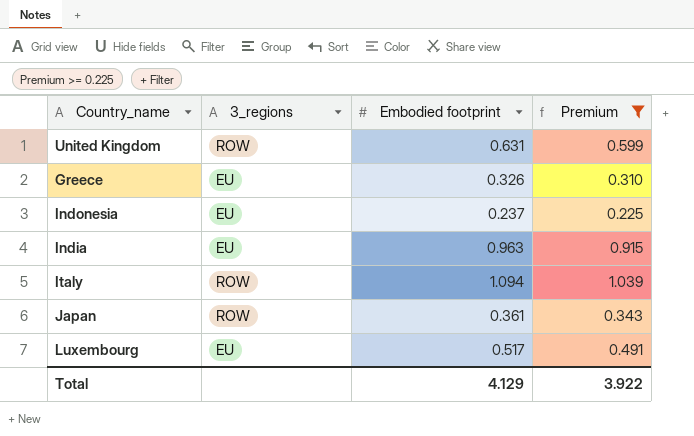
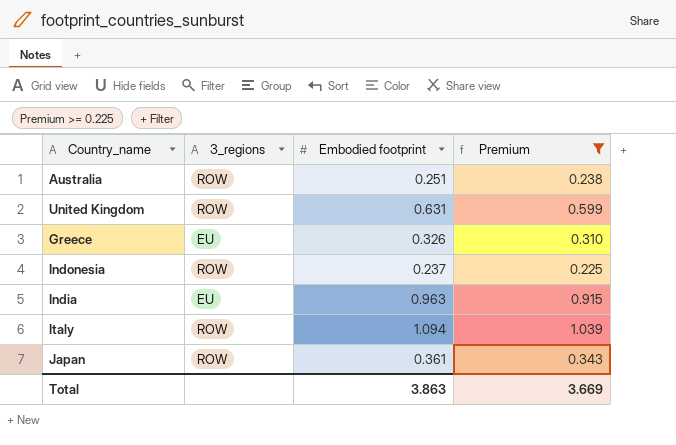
row Luxembourg: EU | 0.517 | 0.491 -> none
row Australia: none -> ROW | 0.251 | 0.238
Indonesia | 3_regions: EU -> ROW
Total | Embodied footprint: 4.129 -> 3.863
Total | Premium: 3.922 -> 3.669

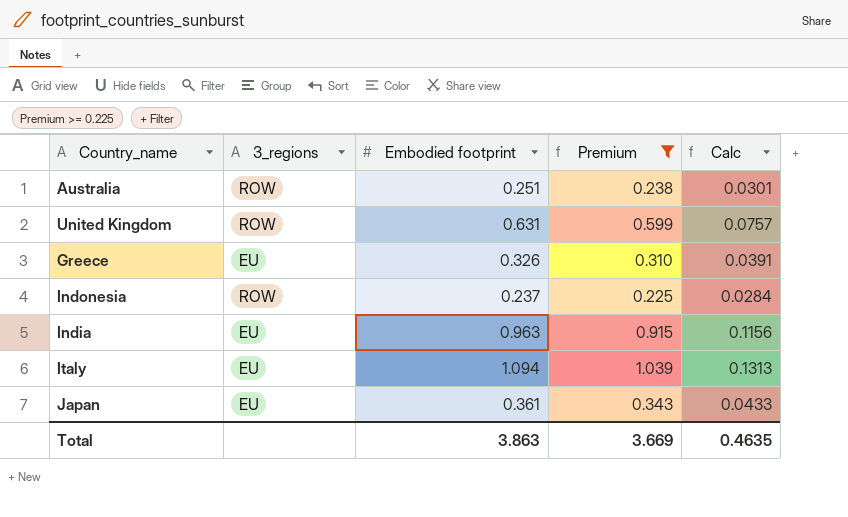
column Calc | formula: none -> [Embodied footprint] * 0.12
Italy | 3_regions: ROW -> EU
Japan | 3_regions: ROW -> EU

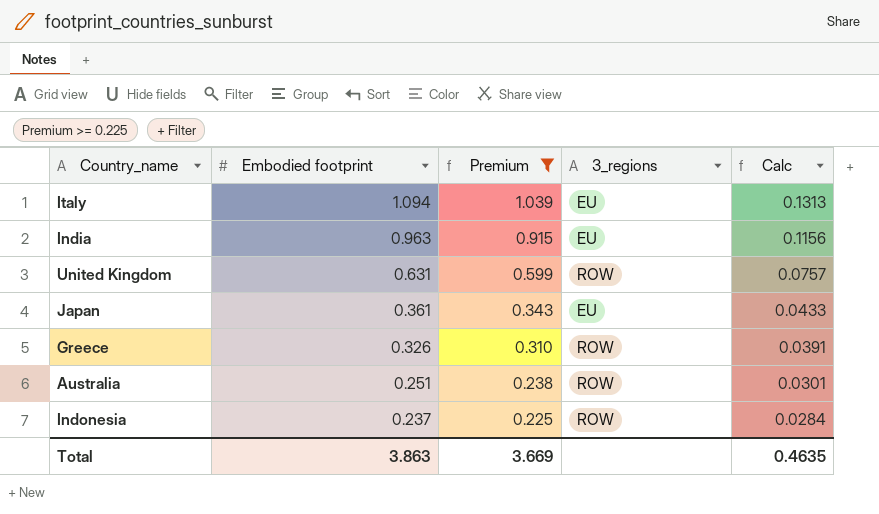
row order: none -> Embodied footprint descending
column 3_regions | position: 2 -> 4
Greece | 3_regions: EU -> ROW

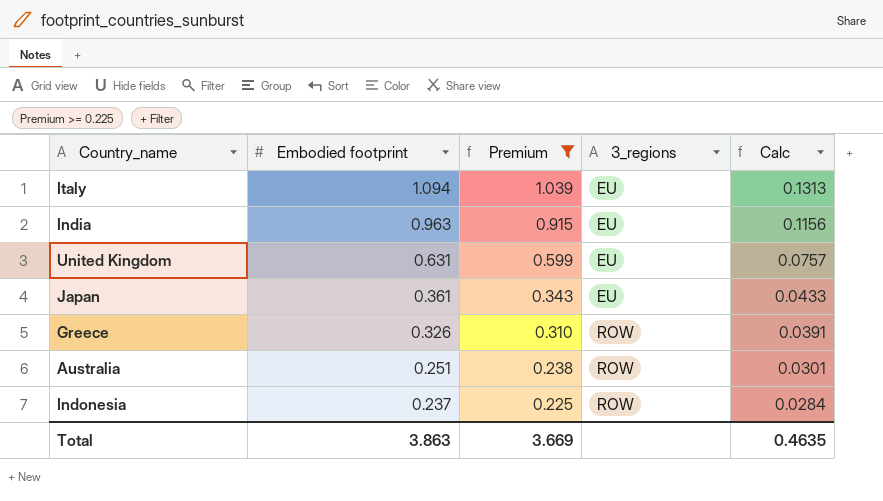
United Kingdom | 3_regions: ROW -> EU

